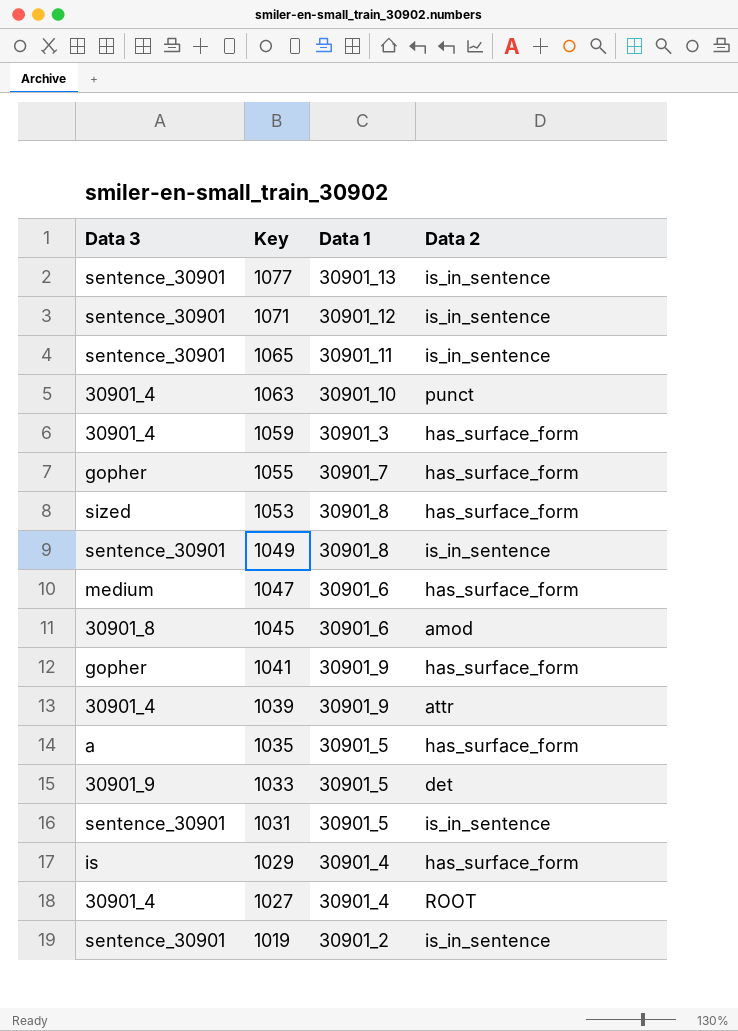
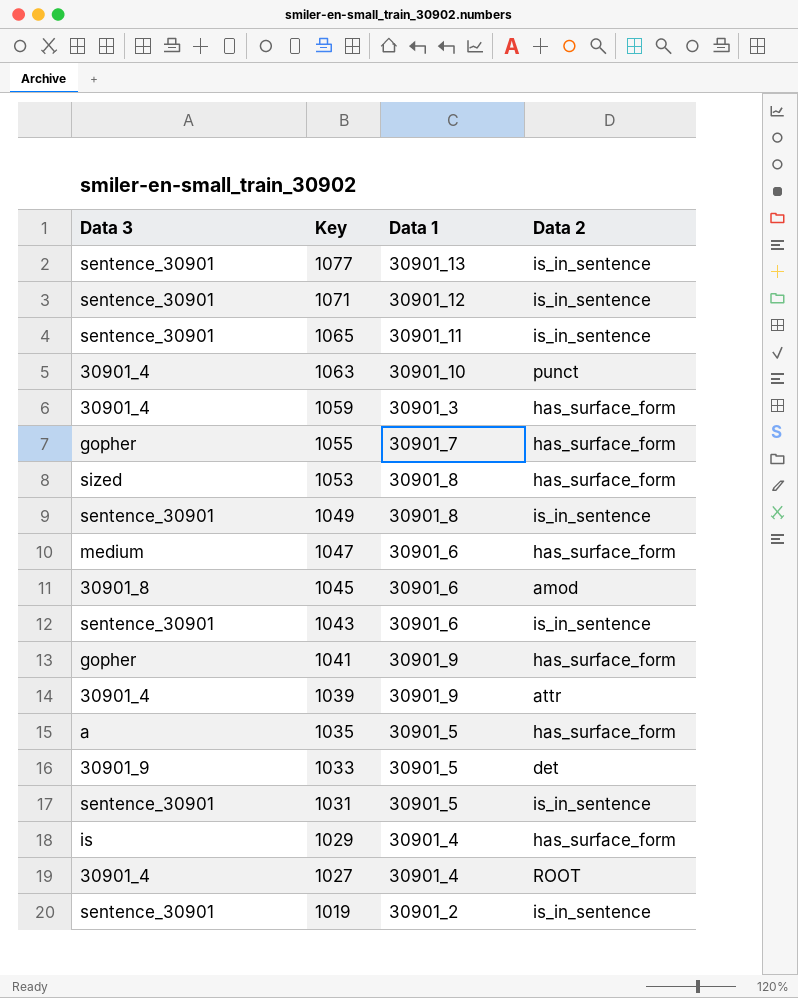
row 1043: none -> sentence_30901 | 30901_6 | is_in_sentence

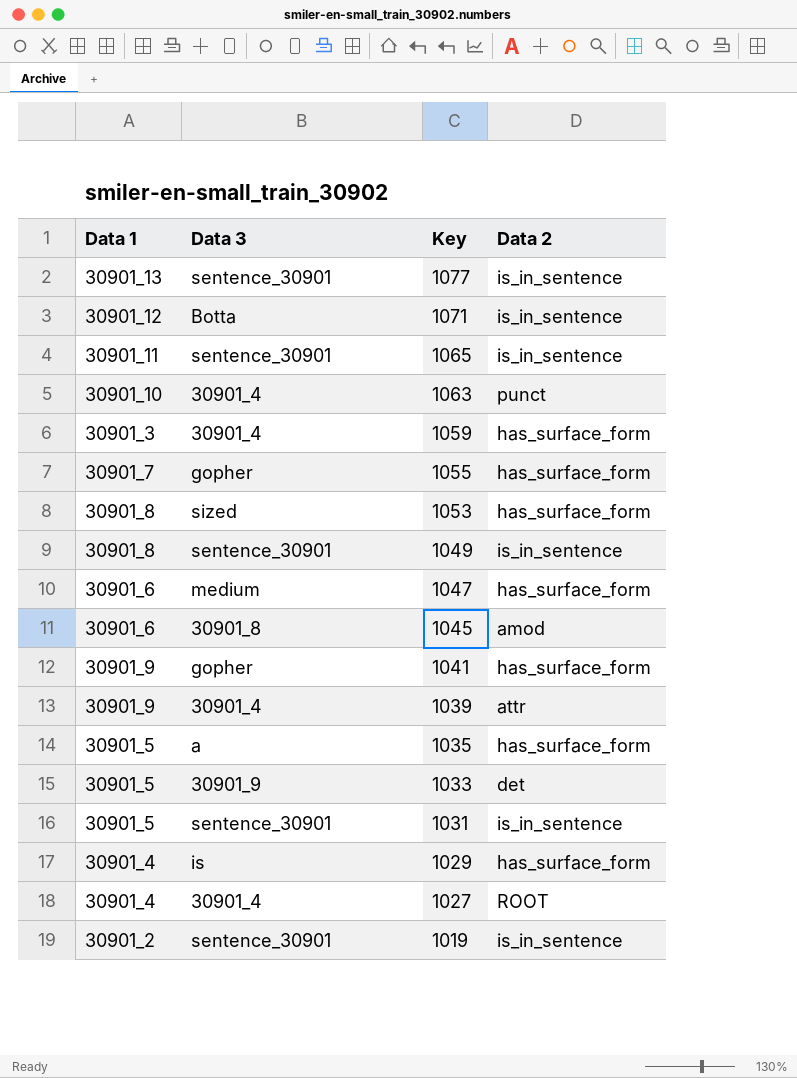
column Data 1 | position: 3 -> 1
row 1043: sentence_30901 | 30901_6 | is_in_sentence -> none
1071 | Data 3: sentence_30901 -> Botta

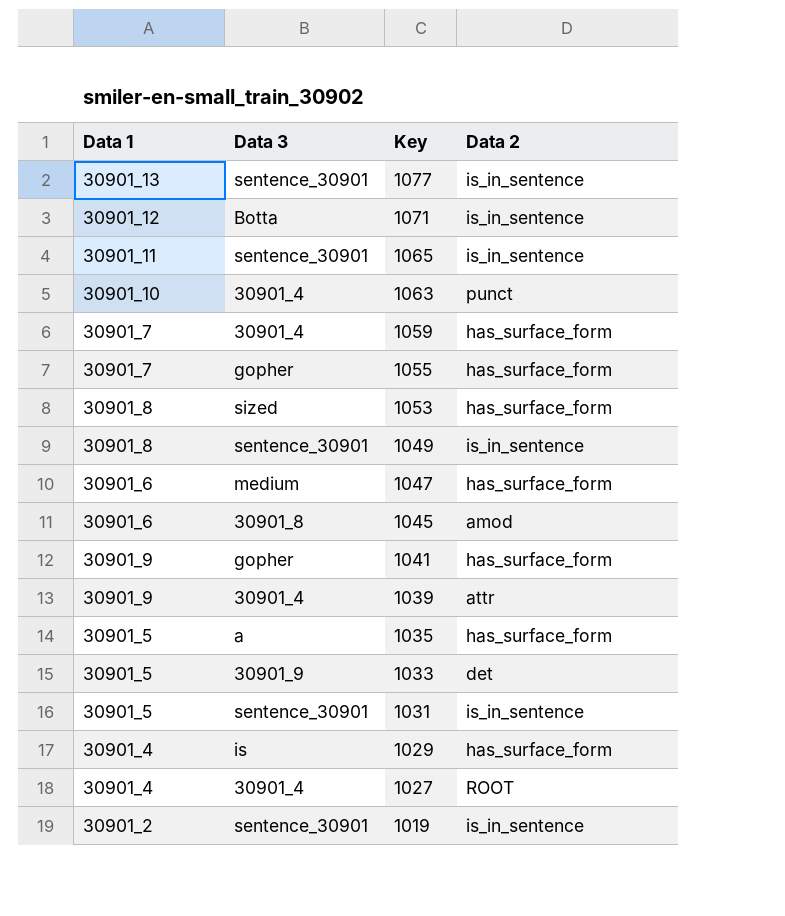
1059 | Data 1: 30901_3 -> 30901_7

